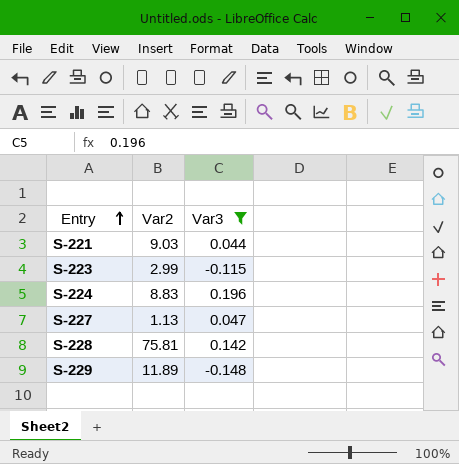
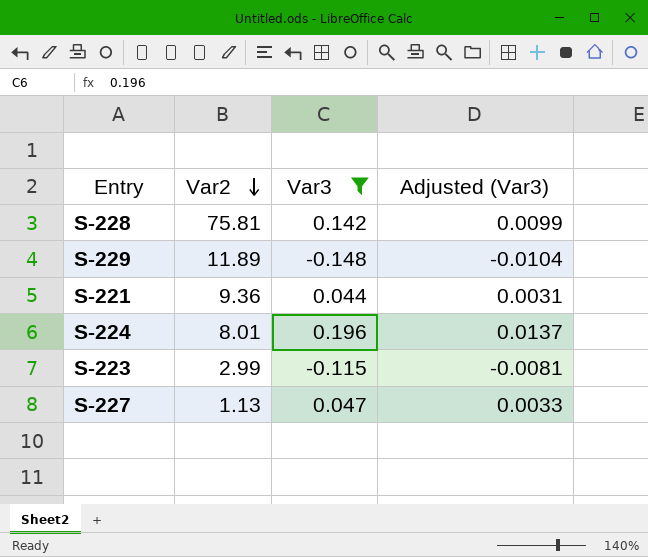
row order: Entry ascending -> Var2 descending
column Adjusted (Var3) | formula: none -> [Var3] * 0.07
S-221 | Var2: 9.03 -> 9.36
S-224 | Var2: 8.83 -> 8.01

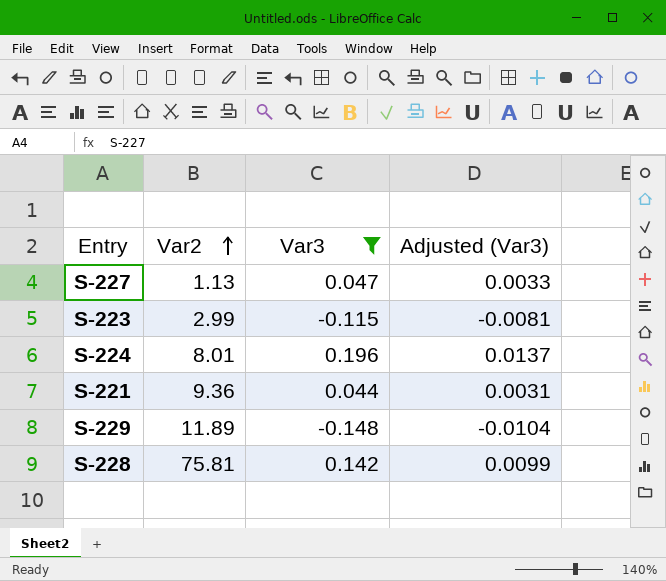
row order: Var2 descending -> Var2 ascending

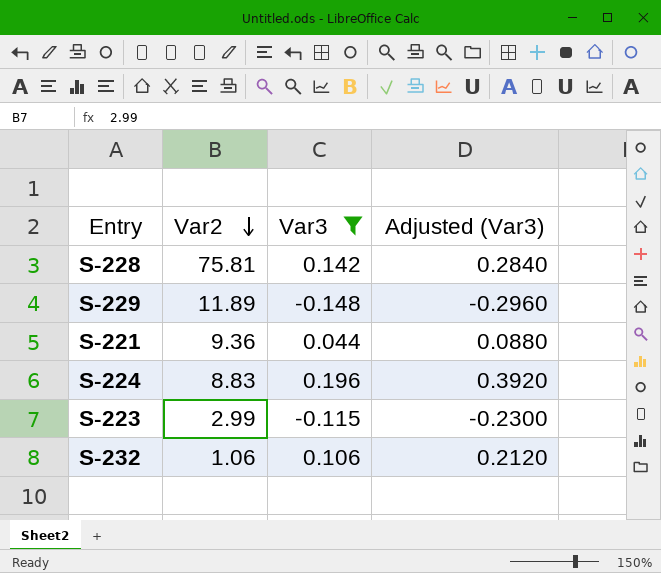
row order: Var2 ascending -> Var2 descending
column Adjusted (Var3) | formula: [Var3] * 0.07 -> [Var3] * 2
row S-227: 1.13 | 0.047 | 0.0033 -> none
S-224 | Var2: 8.01 -> 8.83
row S-232: none -> 1.06 | 0.106 | 0.2120

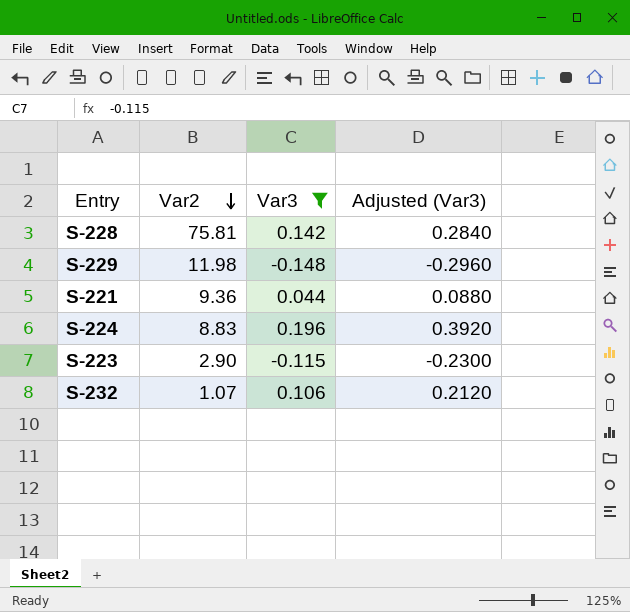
S-229 | Var2: 11.89 -> 11.98
S-223 | Var2: 2.99 -> 2.90
S-232 | Var2: 1.06 -> 1.07

